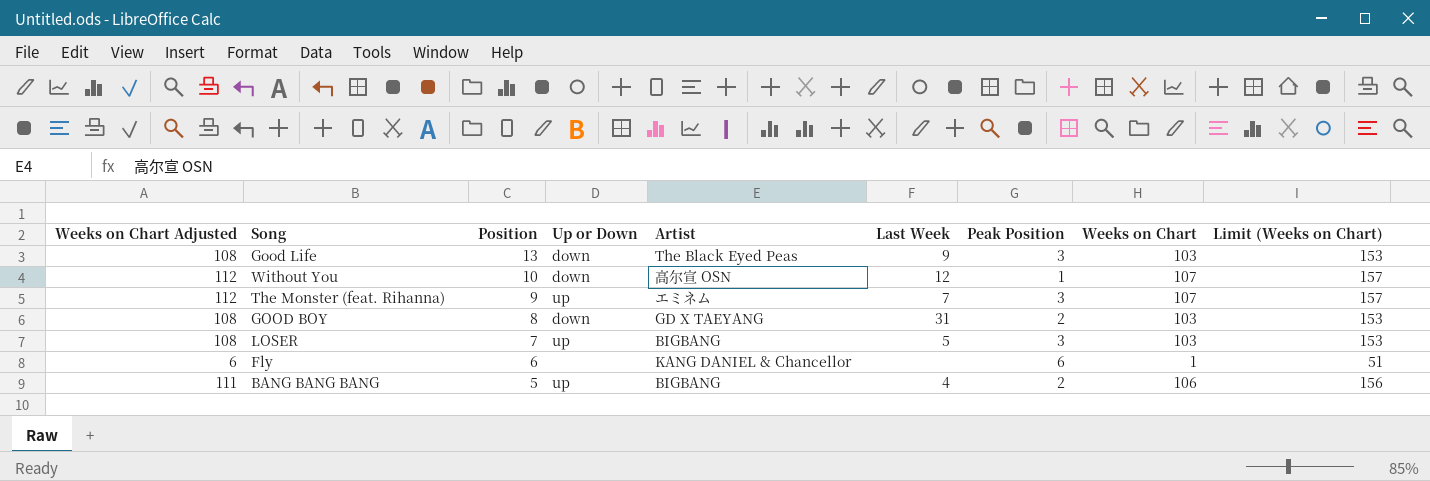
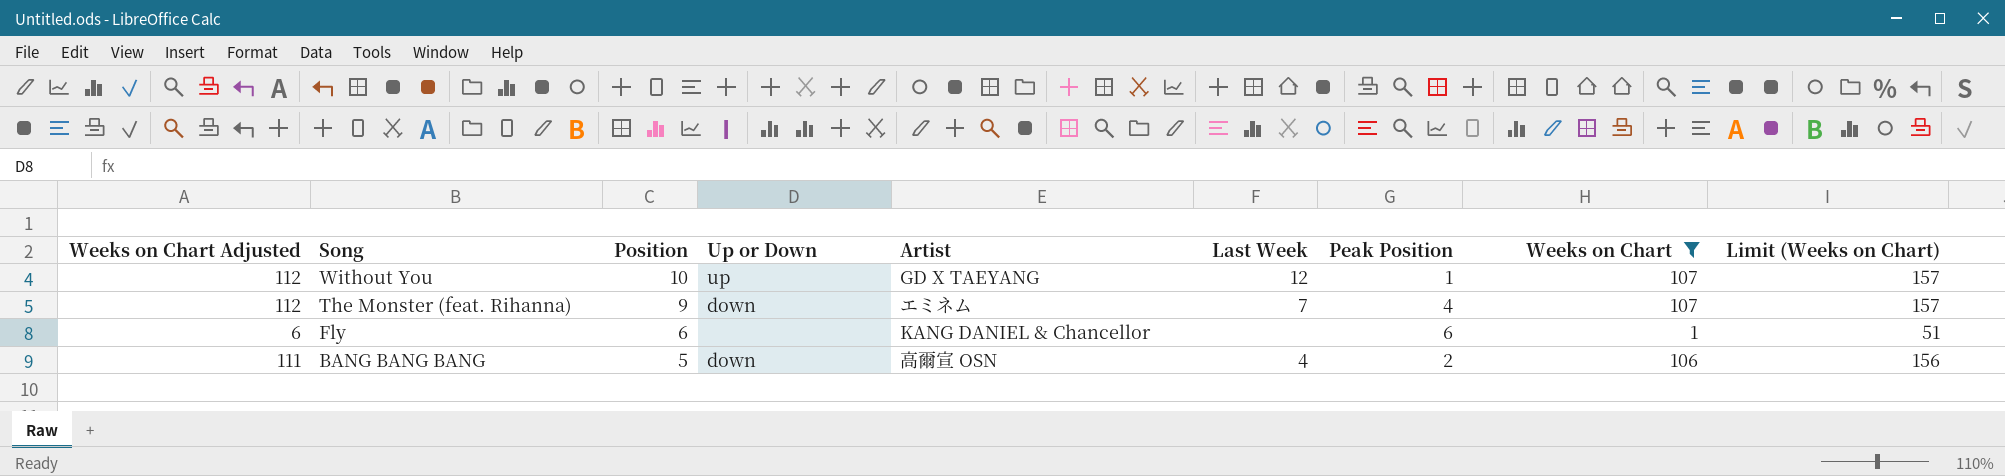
filter: none -> Weeks on Chart != 103
Without You | Up or Down: down -> up
Without You | Artist: 高尔宣 OSN -> GD X TAEYANG
The Monster (feat. Rihanna) | Up or Down: up -> down
The Monster (feat. Rihanna) | Peak Position: 3 -> 4
BANG BANG BANG | Up or Down: up -> down
BANG BANG BANG | Artist: BIGBANG -> 高爾宣 OSN

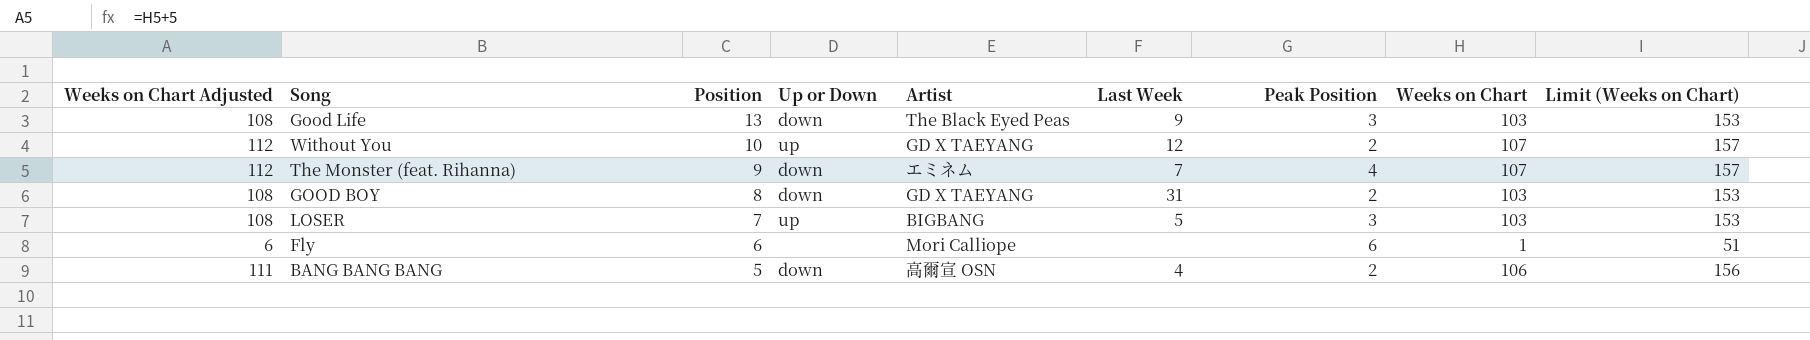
filter: Weeks on Chart != 103 -> none
Without You | Peak Position: 1 -> 2
Fly | Artist: KANG DANIEL & Chancellor -> Mori Calliope

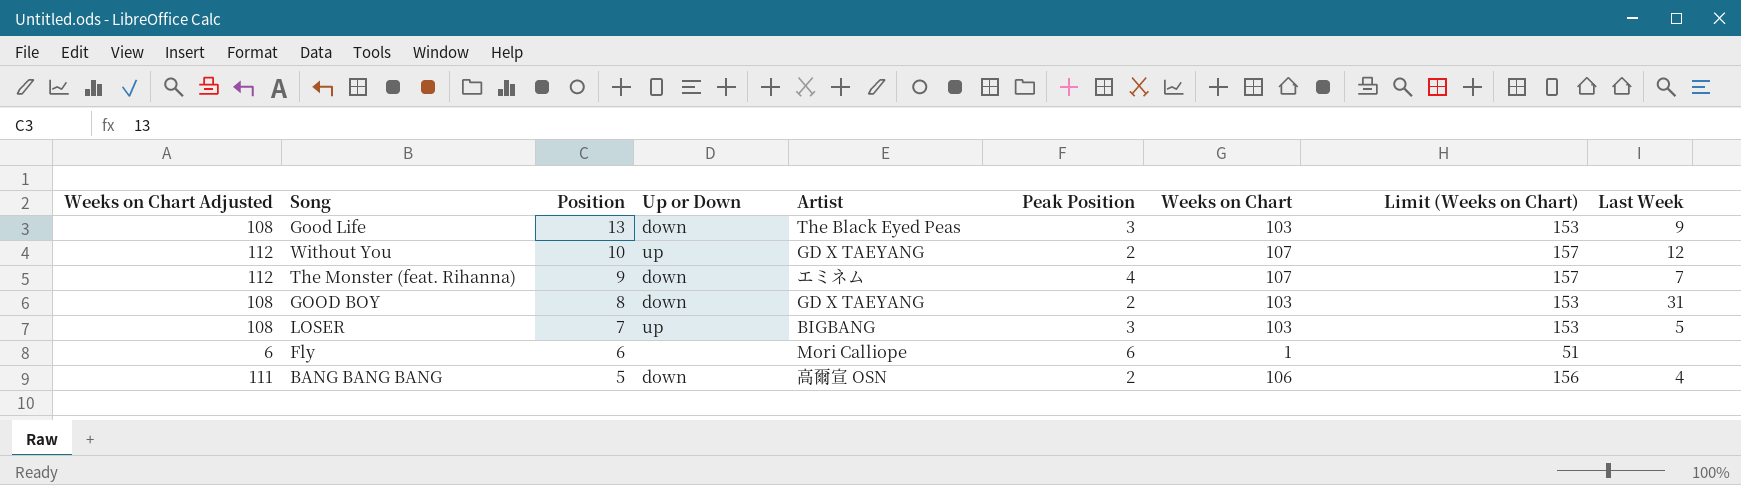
column Last Week | position: 6 -> 9

